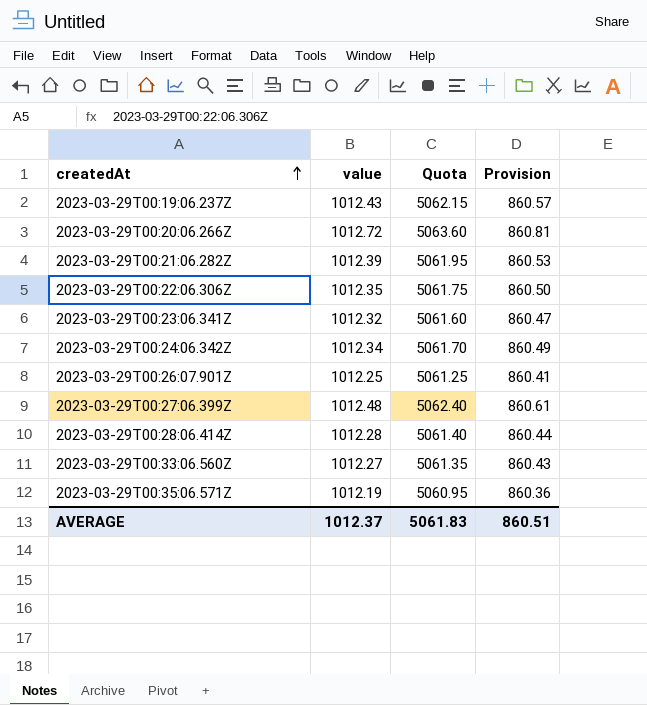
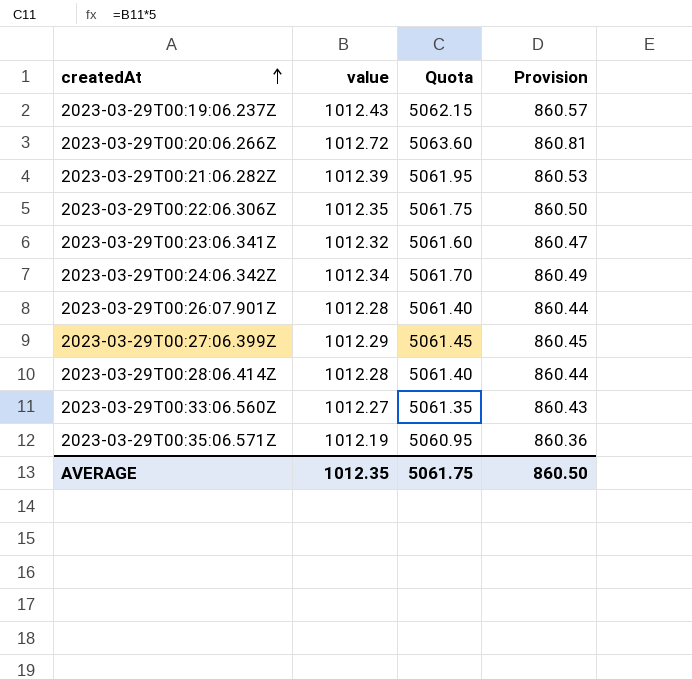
2023-03-29T00:26:07.901Z | value: 1012.25 -> 1012.28
2023-03-29T00:26:07.901Z | Quota: 5061.25 -> 5061.40
2023-03-29T00:26:07.901Z | Provision: 860.41 -> 860.44
2023-03-29T00:27:06.399Z | value: 1012.48 -> 1012.29
2023-03-29T00:27:06.399Z | Quota: 5062.40 -> 5061.45
2023-03-29T00:27:06.399Z | Provision: 860.61 -> 860.45
AVERAGE | value: 1012.37 -> 1012.35
AVERAGE | Quota: 5061.83 -> 5061.75
AVERAGE | Provision: 860.51 -> 860.50

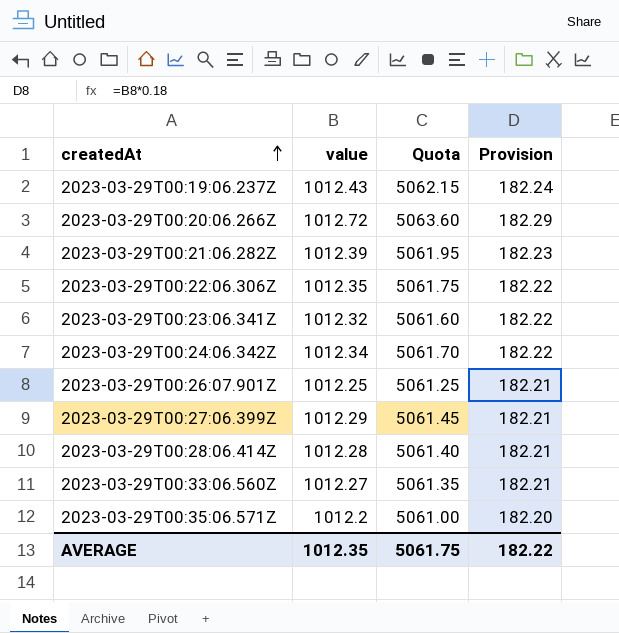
column Provision | formula: [value] * 0.85 -> [value] * 0.18
2023-03-29T00:26:07.901Z | value: 1012.28 -> 1012.25
2023-03-29T00:26:07.901Z | Quota: 5061.40 -> 5061.25
2023-03-29T00:35:06.571Z | value: 1012.19 -> 1012.2
2023-03-29T00:35:06.571Z | Quota: 5060.95 -> 5061.00
AVERAGE | Provision: 860.50 -> 182.22

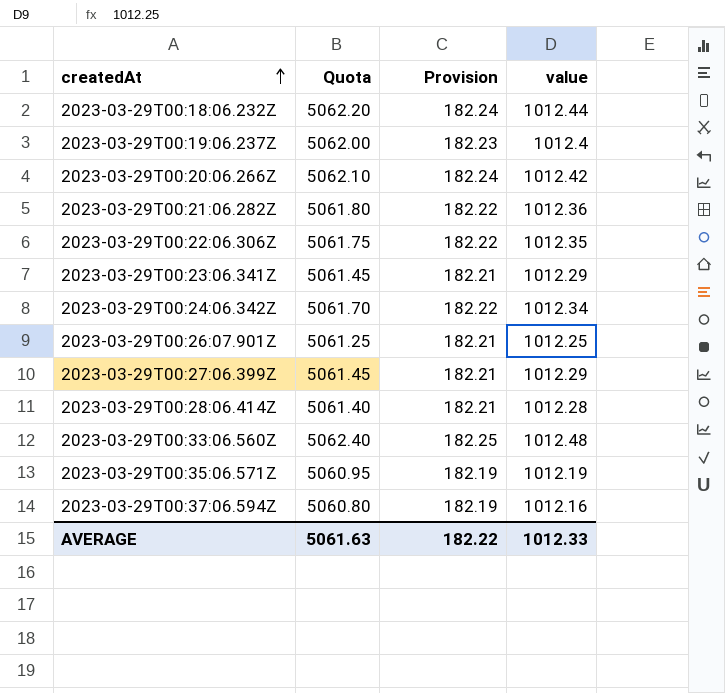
column value | position: 2 -> 4
row 2023-03-29T00:18:06.232Z: none -> 5062.20 | 182.24 | 1012.44
2023-03-29T00:19:06.237Z | Quota: 5062.15 -> 5062.00
2023-03-29T00:19:06.237Z | Provision: 182.24 -> 182.23
2023-03-29T00:19:06.237Z | value: 1012.43 -> 1012.4
2023-03-29T00:20:06.266Z | Quota: 5063.60 -> 5062.10
2023-03-29T00:20:06.266Z | Provision: 182.29 -> 182.24
2023-03-29T00:20:06.266Z | value: 1012.72 -> 1012.42
2023-03-29T00:21:06.282Z | Quota: 5061.95 -> 5061.80
2023-03-29T00:21:06.282Z | Provision: 182.23 -> 182.22
2023-03-29T00:21:06.282Z | value: 1012.39 -> 1012.36
2023-03-29T00:23:06.341Z | Quota: 5061.60 -> 5061.45
2023-03-29T00:23:06.341Z | Provision: 182.22 -> 182.21
2023-03-29T00:23:06.341Z | value: 1012.32 -> 1012.29
2023-03-29T00:33:06.560Z | Quota: 5061.35 -> 5062.40
2023-03-29T00:33:06.560Z | Provision: 182.21 -> 182.25
2023-03-29T00:33:06.560Z | value: 1012.27 -> 1012.48
2023-03-29T00:35:06.571Z | Quota: 5061.00 -> 5060.95
2023-03-29T00:35:06.571Z | Provision: 182.20 -> 182.19
2023-03-29T00:35:06.571Z | value: 1012.2 -> 1012.19
row 2023-03-29T00:37:06.594Z: none -> 5060.80 | 182.19 | 1012.16
AVERAGE | Quota: 5061.75 -> 5061.63
AVERAGE | value: 1012.35 -> 1012.33

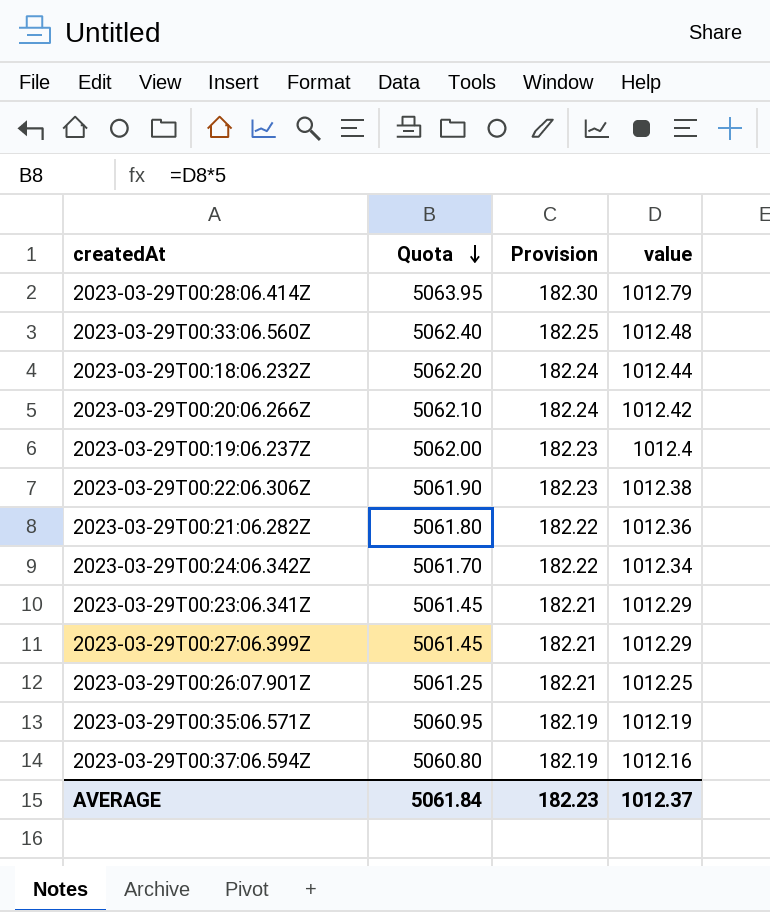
row order: createdAt ascending -> Quota descending
2023-03-29T00:28:06.414Z | Quota: 5061.40 -> 5063.95
2023-03-29T00:28:06.414Z | Provision: 182.21 -> 182.30
2023-03-29T00:28:06.414Z | value: 1012.28 -> 1012.79
2023-03-29T00:22:06.306Z | Quota: 5061.75 -> 5061.90
2023-03-29T00:22:06.306Z | Provision: 182.22 -> 182.23
2023-03-29T00:22:06.306Z | value: 1012.35 -> 1012.38
AVERAGE | Quota: 5061.63 -> 5061.84
AVERAGE | Provision: 182.22 -> 182.23
AVERAGE | value: 1012.33 -> 1012.37

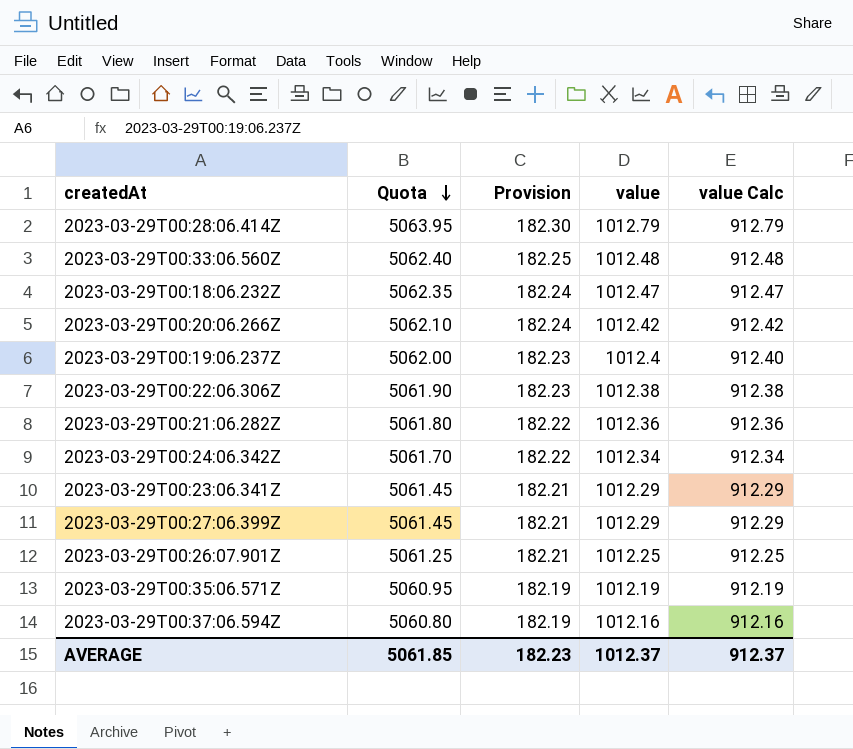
column value Calc | formula: none -> [value] - 100
2023-03-29T00:18:06.232Z | Quota: 5062.20 -> 5062.35
2023-03-29T00:18:06.232Z | value: 1012.44 -> 1012.47
AVERAGE | Quota: 5061.84 -> 5061.85

